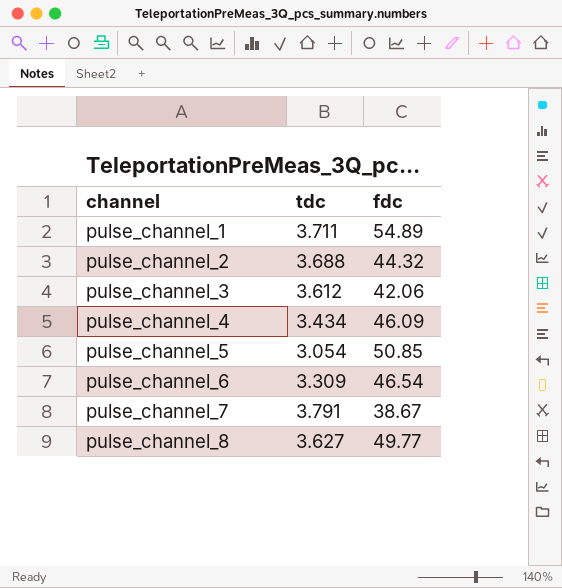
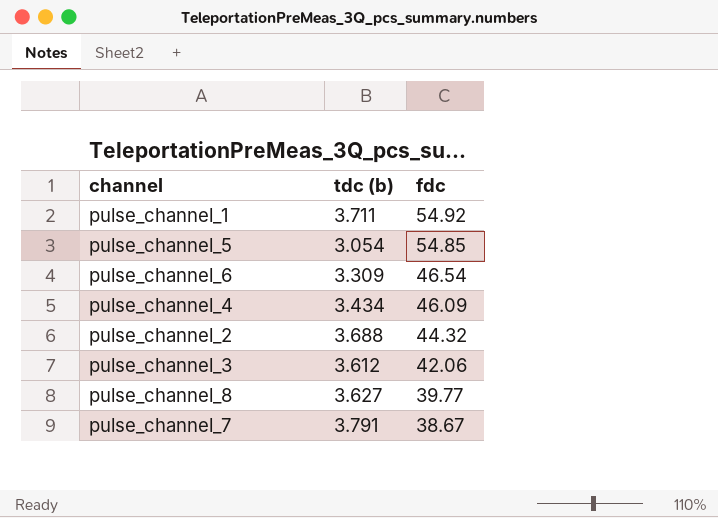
row order: channel ascending -> fdc descending
column name: tdc -> tdc (b)
pulse_channel_1 | fdc: 54.89 -> 54.92
pulse_channel_5 | fdc: 50.85 -> 54.85
pulse_channel_8 | fdc: 49.77 -> 39.77

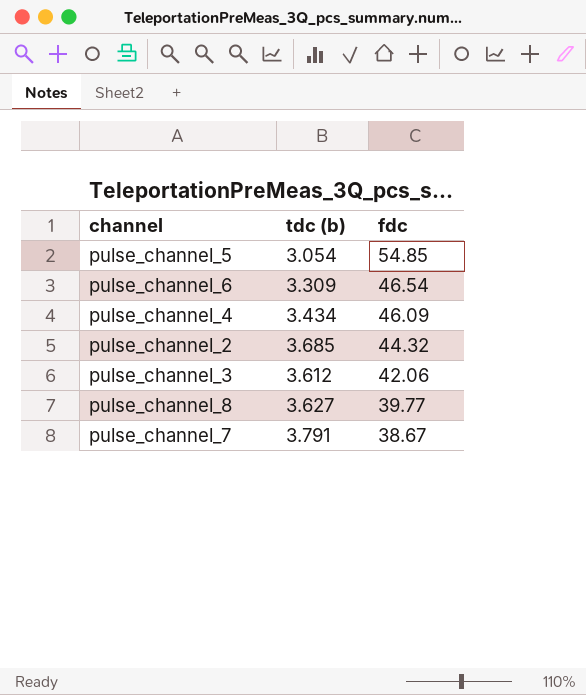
row pulse_channel_1: 3.711 | 54.92 -> none
pulse_channel_2 | tdc (b): 3.688 -> 3.685

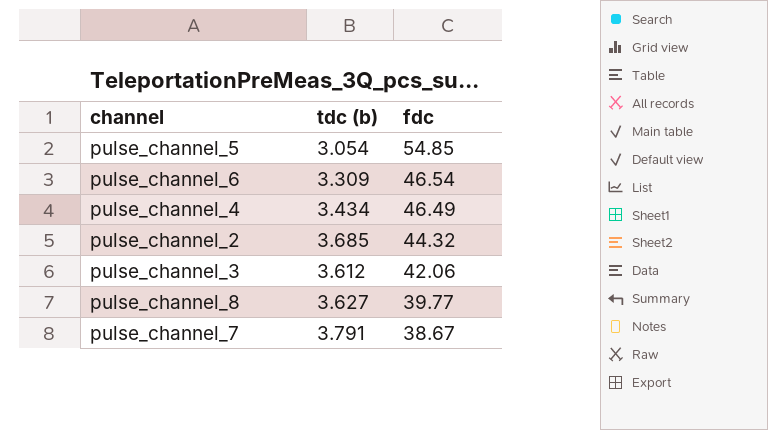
pulse_channel_4 | fdc: 46.09 -> 46.49

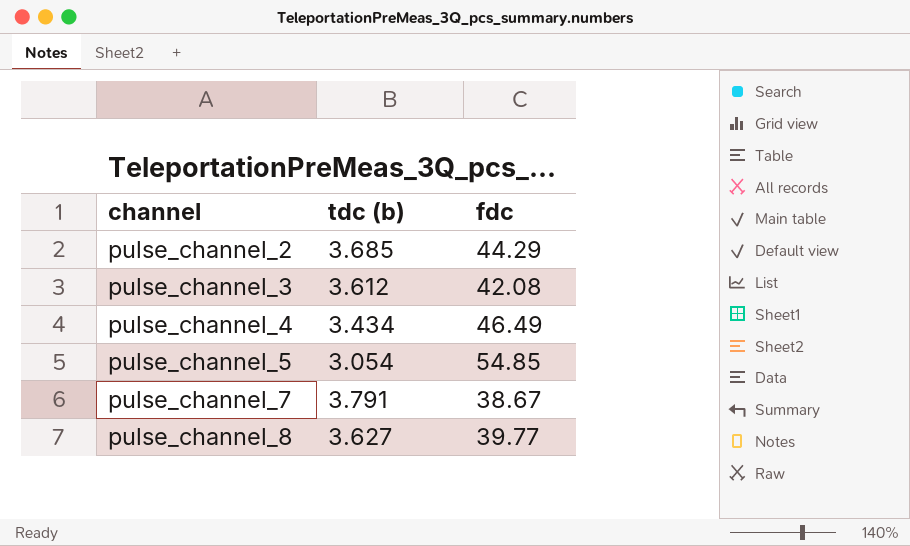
row order: fdc descending -> channel ascending
row pulse_channel_6: 3.309 | 46.54 -> none
pulse_channel_2 | fdc: 44.32 -> 44.29
pulse_channel_3 | fdc: 42.06 -> 42.08

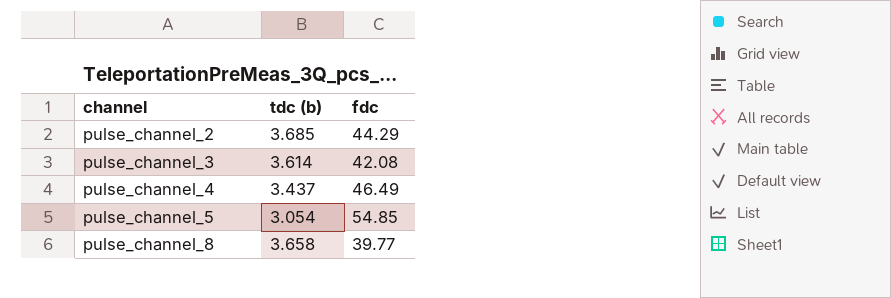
row pulse_channel_7: 3.791 | 38.67 -> none
pulse_channel_3 | tdc (b): 3.612 -> 3.614
pulse_channel_4 | tdc (b): 3.434 -> 3.437
pulse_channel_8 | tdc (b): 3.627 -> 3.658

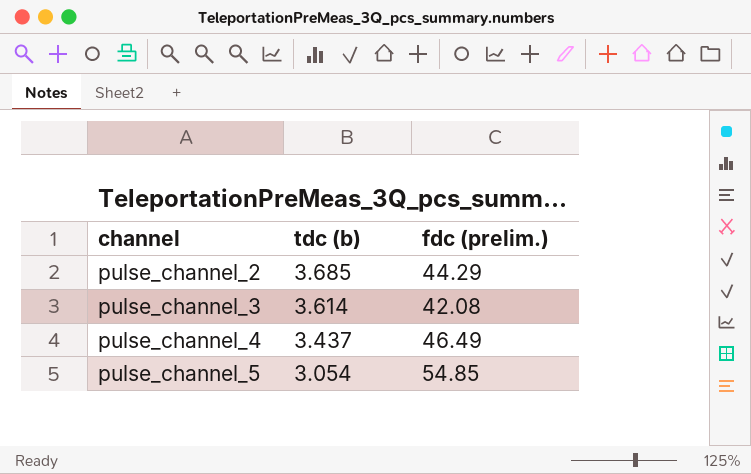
column name: fdc -> fdc (prelim.)
row pulse_channel_8: 3.658 | 39.77 -> none

